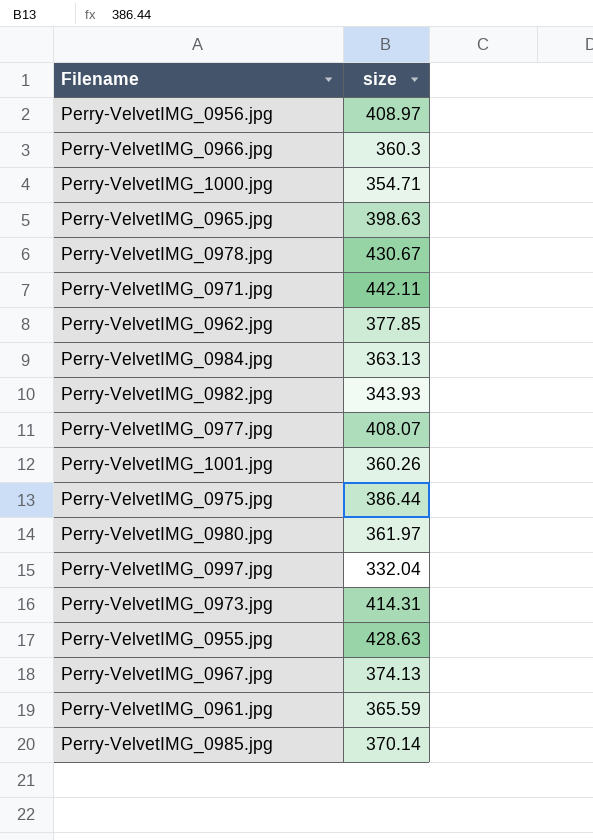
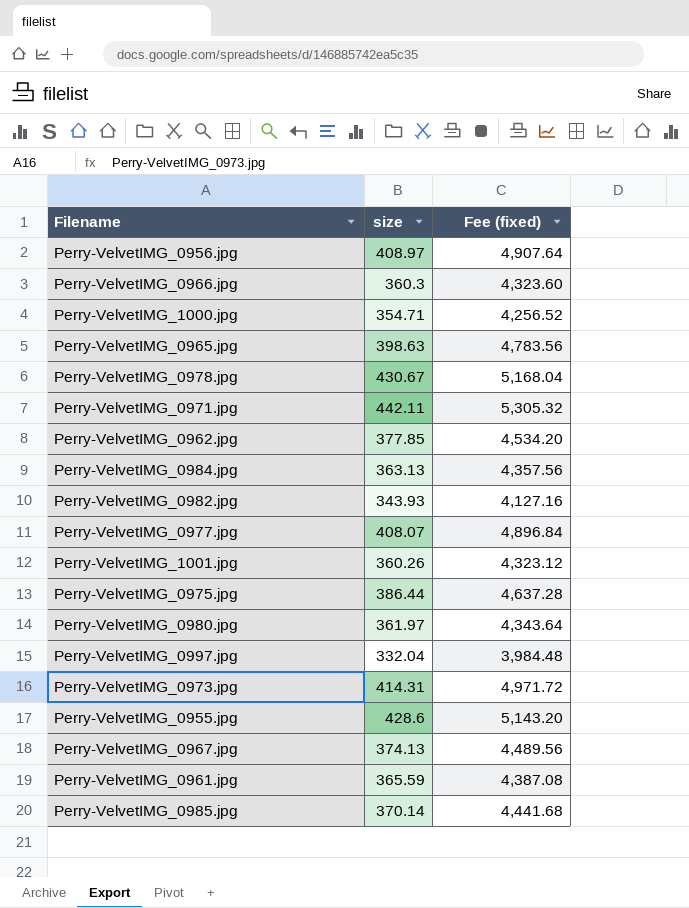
column Fee (fixed) | formula: none -> [size] * 12
Perry-VelvetIMG_0955.jpg | size: 428.63 -> 428.6

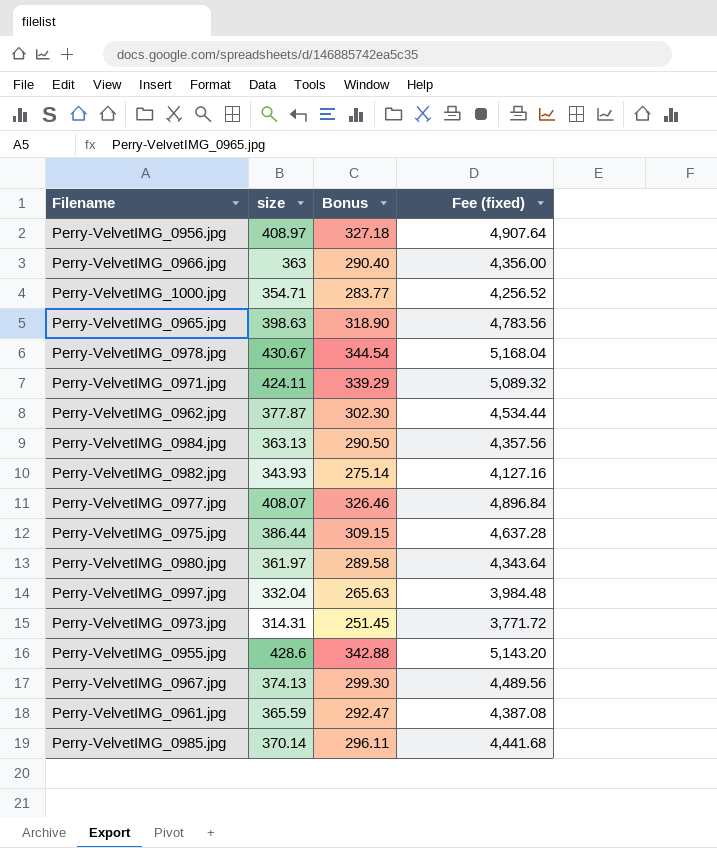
column Bonus | formula: none -> [size] * 0.8
row Perry-VelvetIMG_1001.jpg: 360.26 | 4,323.12 -> none
Perry-VelvetIMG_0966.jpg | size: 360.3 -> 363
Perry-VelvetIMG_0966.jpg | Fee (fixed): 4,323.60 -> 4,356.00
Perry-VelvetIMG_0971.jpg | size: 442.11 -> 424.11
Perry-VelvetIMG_0971.jpg | Fee (fixed): 5,305.32 -> 5,089.32
Perry-VelvetIMG_0962.jpg | size: 377.85 -> 377.87
Perry-VelvetIMG_0962.jpg | Fee (fixed): 4,534.20 -> 4,534.44
Perry-VelvetIMG_0973.jpg | size: 414.31 -> 314.31
Perry-VelvetIMG_0973.jpg | Fee (fixed): 4,971.72 -> 3,771.72

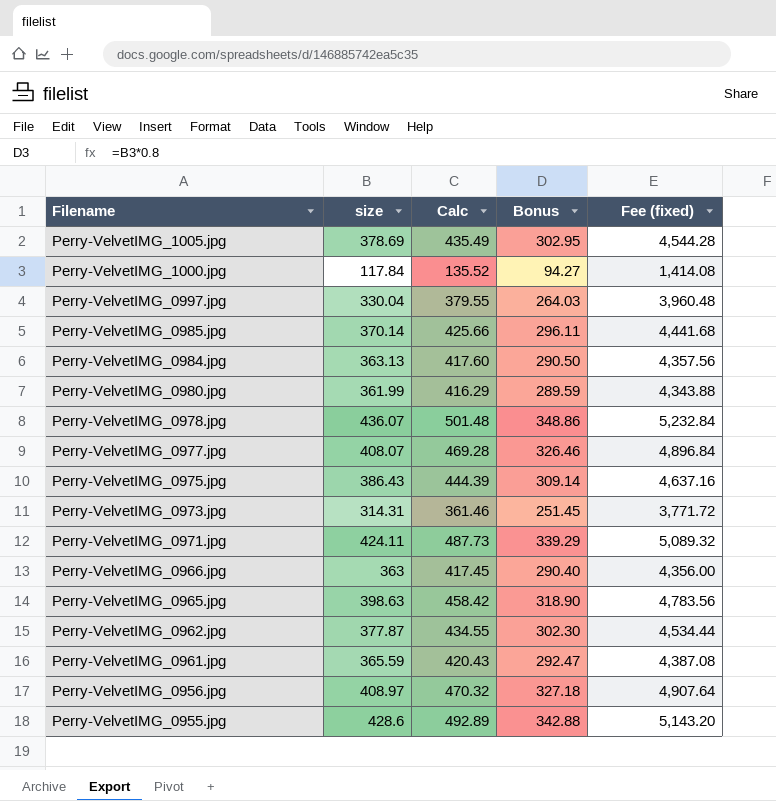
row order: none -> Filename descending
column Calc | formula: none -> [size] * 1.15
row Perry-VelvetIMG_0982.jpg: 343.93 | 275.14 | 4,127.16 -> none
row Perry-VelvetIMG_0967.jpg: 374.13 | 299.30 | 4,489.56 -> none
row Perry-VelvetIMG_1005.jpg: none -> 378.69 | 435.49 | 302.95 | 4,544.28
Perry-VelvetIMG_1000.jpg | size: 354.71 -> 117.84
Perry-VelvetIMG_1000.jpg | Bonus: 283.77 -> 94.27
Perry-VelvetIMG_1000.jpg | Fee (fixed): 4,256.52 -> 1,414.08
Perry-VelvetIMG_0997.jpg | size: 332.04 -> 330.04
Perry-VelvetIMG_0997.jpg | Bonus: 265.63 -> 264.03
Perry-VelvetIMG_0997.jpg | Fee (fixed): 3,984.48 -> 3,960.48
Perry-VelvetIMG_0980.jpg | size: 361.97 -> 361.99
Perry-VelvetIMG_0980.jpg | Bonus: 289.58 -> 289.59
Perry-VelvetIMG_0980.jpg | Fee (fixed): 4,343.64 -> 4,343.88
Perry-VelvetIMG_0978.jpg | size: 430.67 -> 436.07
Perry-VelvetIMG_0978.jpg | Bonus: 344.54 -> 348.86
Perry-VelvetIMG_0978.jpg | Fee (fixed): 5,168.04 -> 5,232.84
Perry-VelvetIMG_0975.jpg | size: 386.44 -> 386.43
Perry-VelvetIMG_0975.jpg | Bonus: 309.15 -> 309.14
Perry-VelvetIMG_0975.jpg | Fee (fixed): 4,637.28 -> 4,637.16

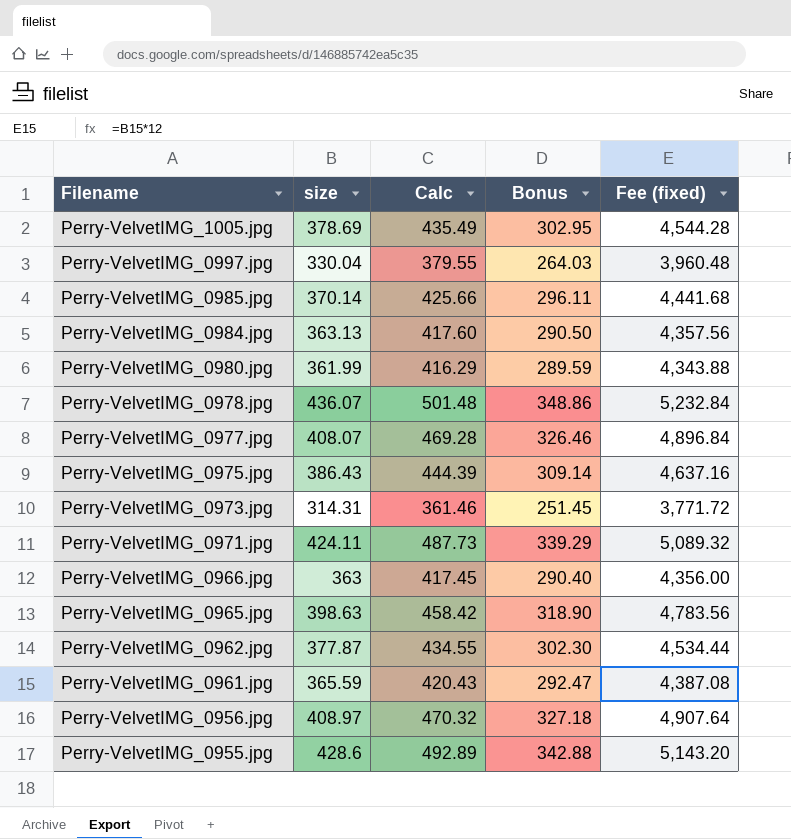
row Perry-VelvetIMG_1000.jpg: 117.84 | 135.52 | 94.27 | 1,414.08 -> none

